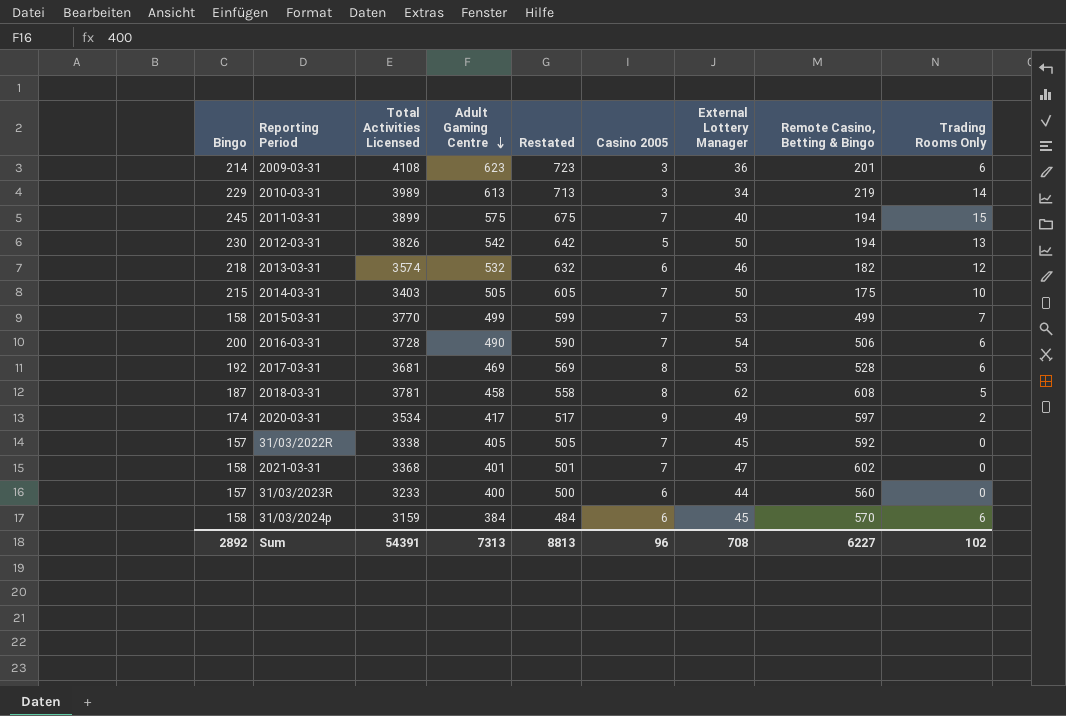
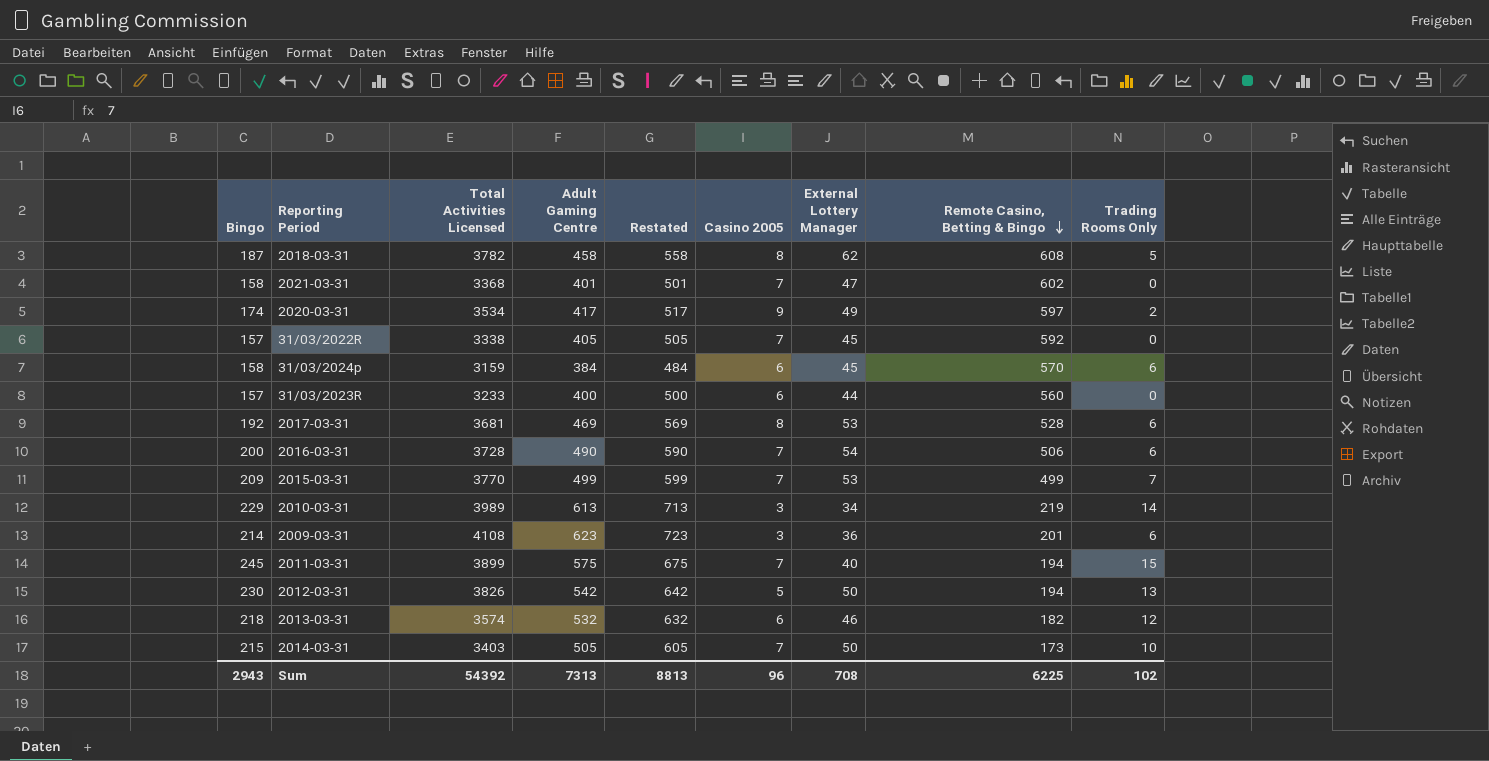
row order: Adult Gaming Centre descending -> Remote Casino, Betting & Bingo descending
2018-03-31 | Total Activities Licensed: 3781 -> 3782
2015-03-31 | Bingo: 158 -> 209
2014-03-31 | Remote Casino, Betting & Bingo: 175 -> 173
Sum | Bingo: 2892 -> 2943
Sum | Total Activities Licensed: 54391 -> 54392
Sum | Remote Casino, Betting & Bingo: 6227 -> 6225

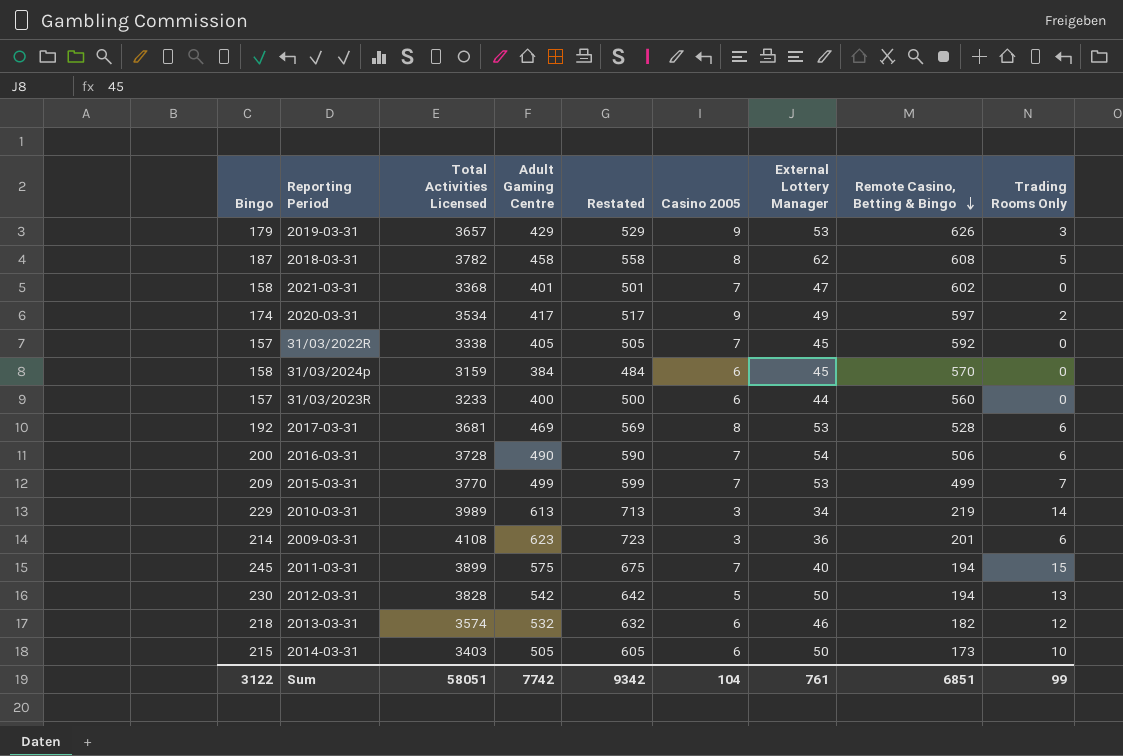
row 2019-03-31: none -> 179 | 3657 | 429 | 529 | 9 | 53 | 626 | 3
31/03/2024p | Trading Rooms Only: 6 -> 0
2012-03-31 | Total Activities Licensed: 3826 -> 3828
2014-03-31 | Casino 2005: 7 -> 6
Sum | Bingo: 2943 -> 3122
Sum | Total Activities Licensed: 54392 -> 58051
Sum | Adult Gaming Centre: 7313 -> 7742
Sum | Restated: 8813 -> 9342
Sum | Casino 2005: 96 -> 104
Sum | External Lottery Manager: 708 -> 761
Sum | Remote Casino, Betting & Bingo: 6225 -> 6851
Sum | Trading Rooms Only: 102 -> 99

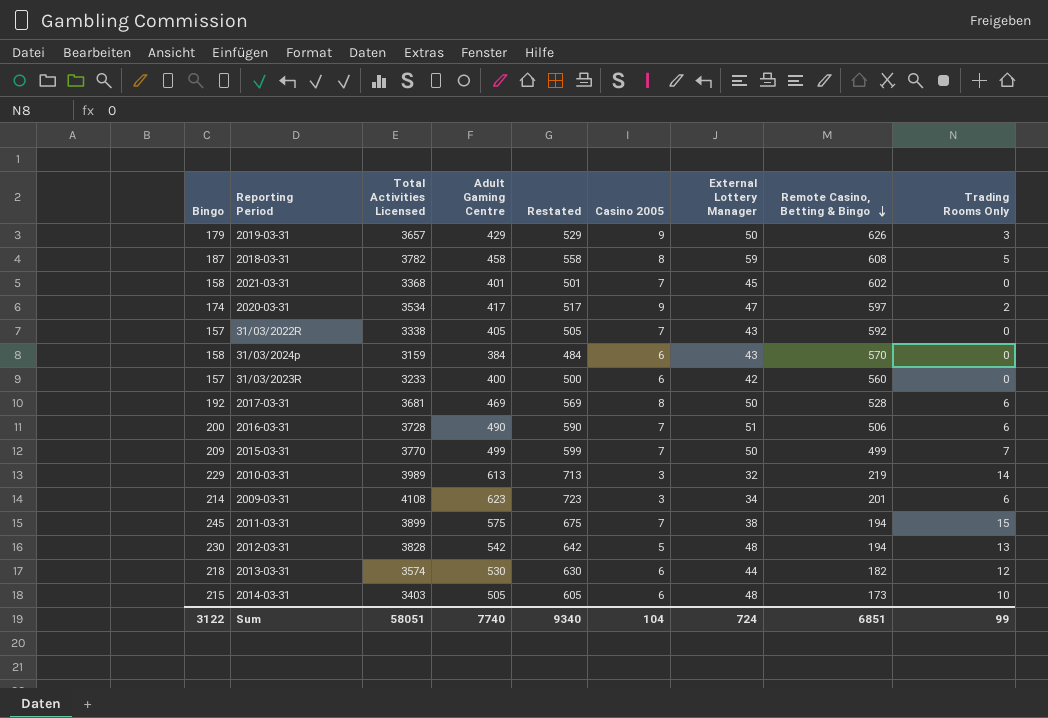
2019-03-31 | External Lottery Manager: 53 -> 50
2018-03-31 | External Lottery Manager: 62 -> 59
2021-03-31 | External Lottery Manager: 47 -> 45
2020-03-31 | External Lottery Manager: 49 -> 47
31/03/2022R | External Lottery Manager: 45 -> 43
31/03/2024p | External Lottery Manager: 45 -> 43
31/03/2023R | External Lottery Manager: 44 -> 42
2017-03-31 | External Lottery Manager: 53 -> 50
2016-03-31 | External Lottery Manager: 54 -> 51
2015-03-31 | External Lottery Manager: 53 -> 50
2010-03-31 | External Lottery Manager: 34 -> 32
2009-03-31 | External Lottery Manager: 36 -> 34
2011-03-31 | External Lottery Manager: 40 -> 38
2012-03-31 | External Lottery Manager: 50 -> 48
2013-03-31 | Adult Gaming Centre: 532 -> 530
2013-03-31 | Restated: 632 -> 630
2013-03-31 | External Lottery Manager: 46 -> 44
2014-03-31 | External Lottery Manager: 50 -> 48
Sum | Adult Gaming Centre: 7742 -> 7740
Sum | Restated: 9342 -> 9340
Sum | External Lottery Manager: 761 -> 724

